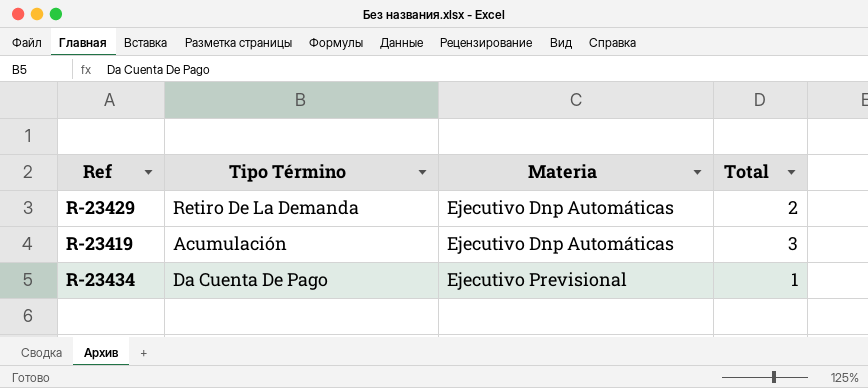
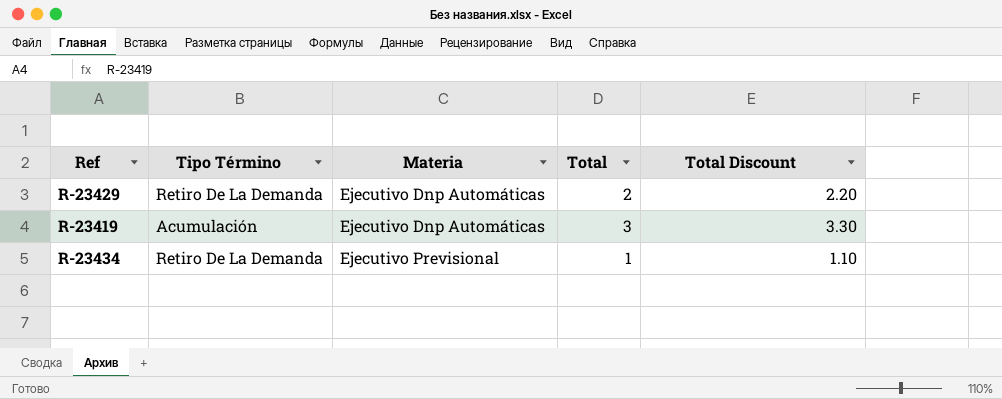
column Total Discount | formula: none -> [Total] * 1.1
R-23434 | Tipo Término: Da Cuenta De Pago -> Retiro De La Demanda

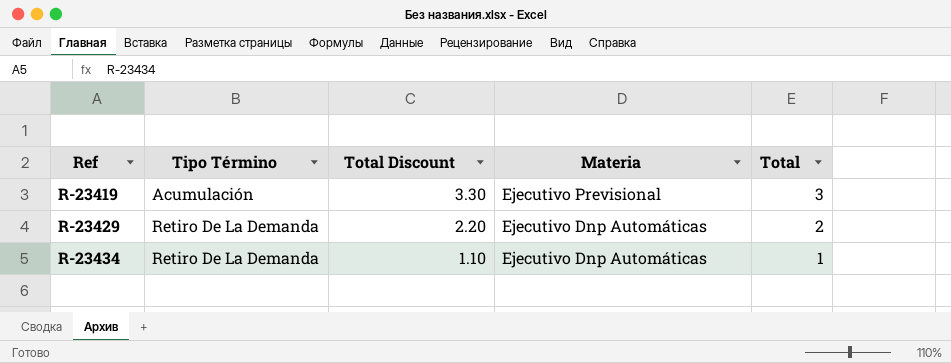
row order: Materia ascending -> Ref ascending
column Total Discount | position: 5 -> 3
R-23419 | Materia: Ejecutivo Dnp Automáticas -> Ejecutivo Previsional
R-23434 | Materia: Ejecutivo Previsional -> Ejecutivo Dnp Automáticas

